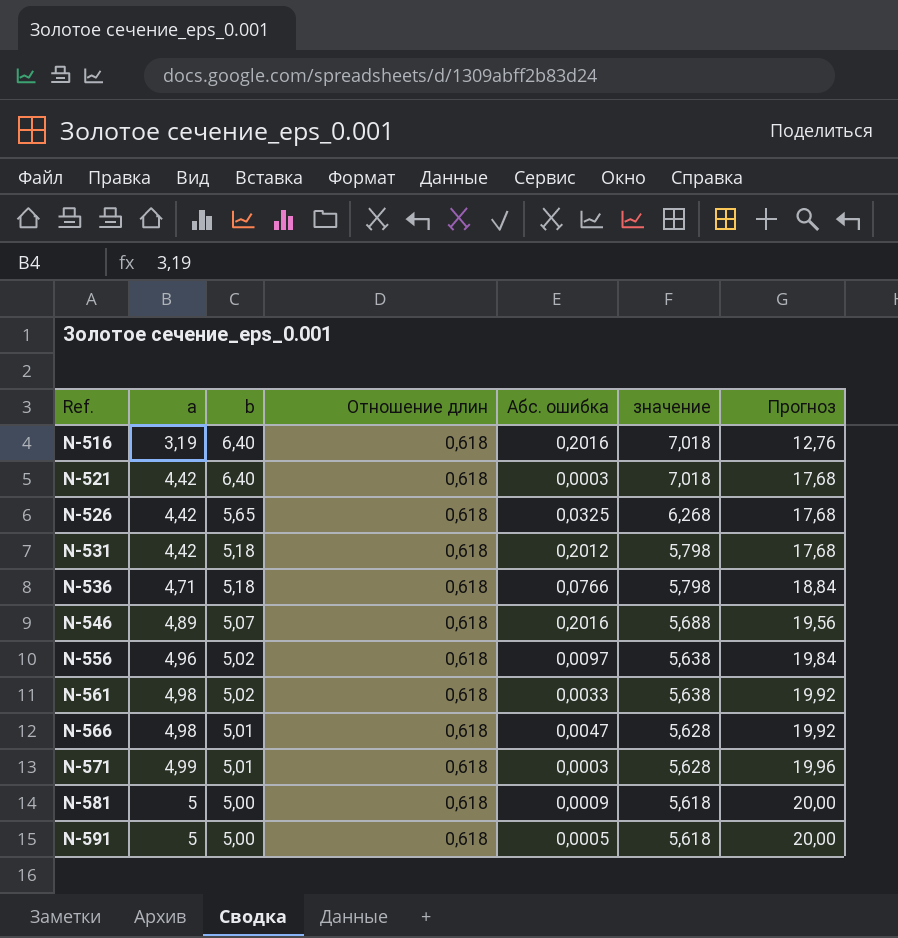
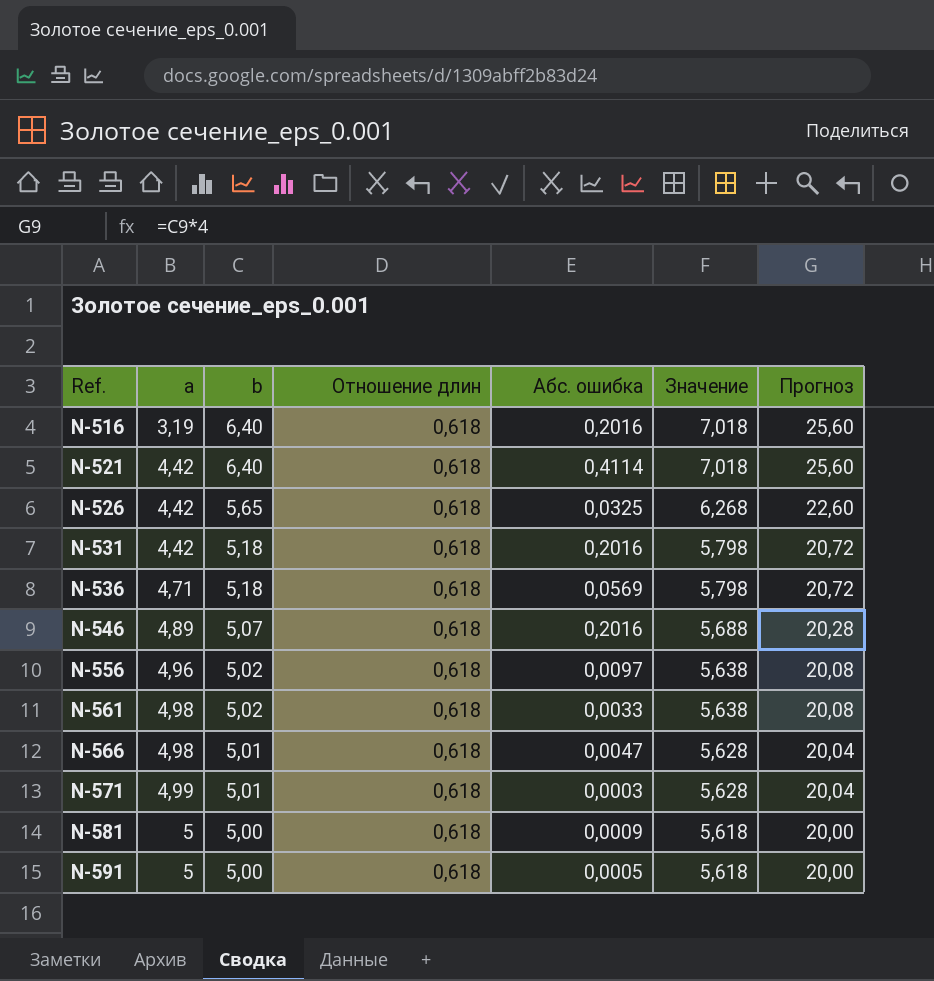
column name: значение -> Значение
column Прогноз | formula: [a] * 4 -> [b] * 4
N-521 | Абс. ошибка: 0,0003 -> 0,4114
N-531 | Абс. ошибка: 0,2012 -> 0,2016
N-536 | Абс. ошибка: 0,0766 -> 0,0569

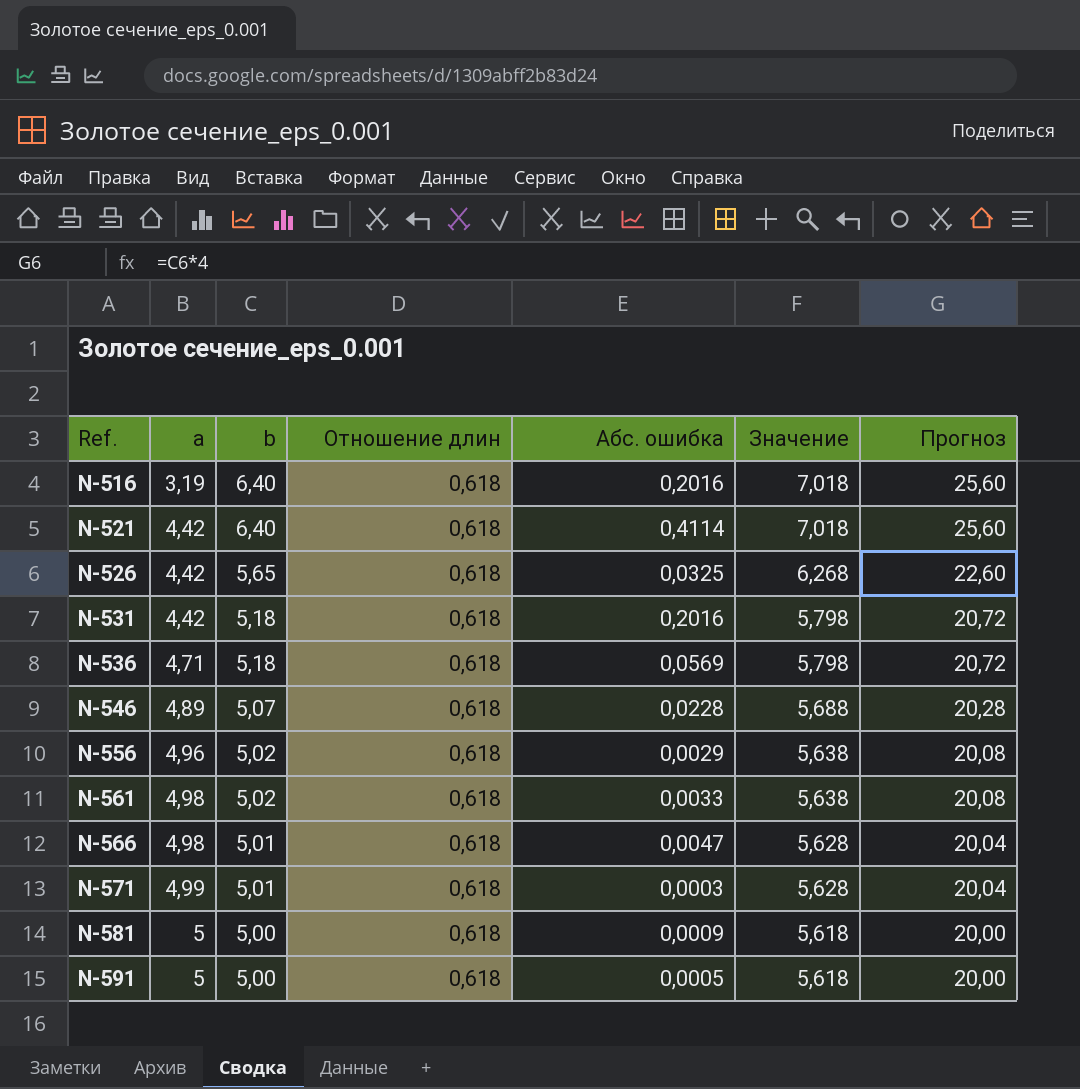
N-546 | Абс. ошибка: 0,2016 -> 0,0228
N-556 | Абс. ошибка: 0,0097 -> 0,0029

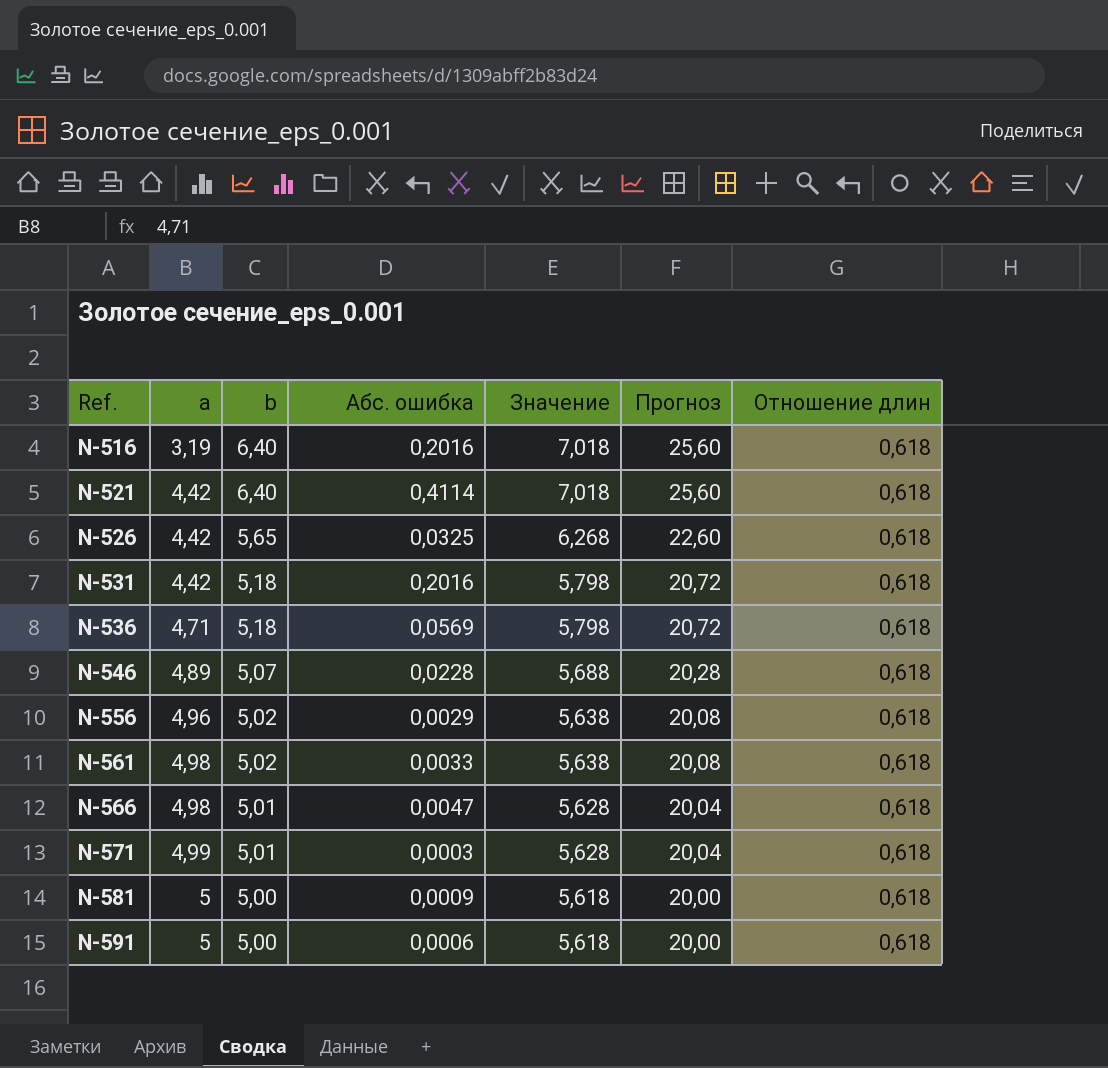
column Отношение длин | position: 4 -> 7
N-591 | Абс. ошибка: 0,0005 -> 0,0006

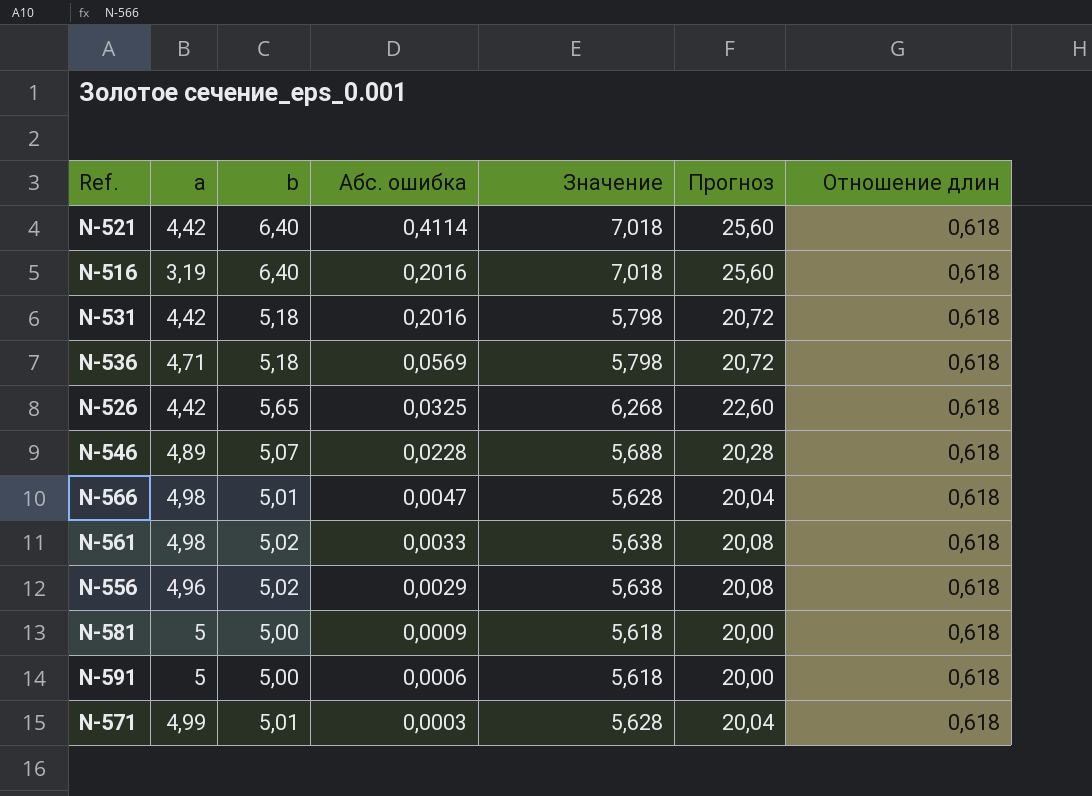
row order: Ref. ascending -> Абс. ошибка descending

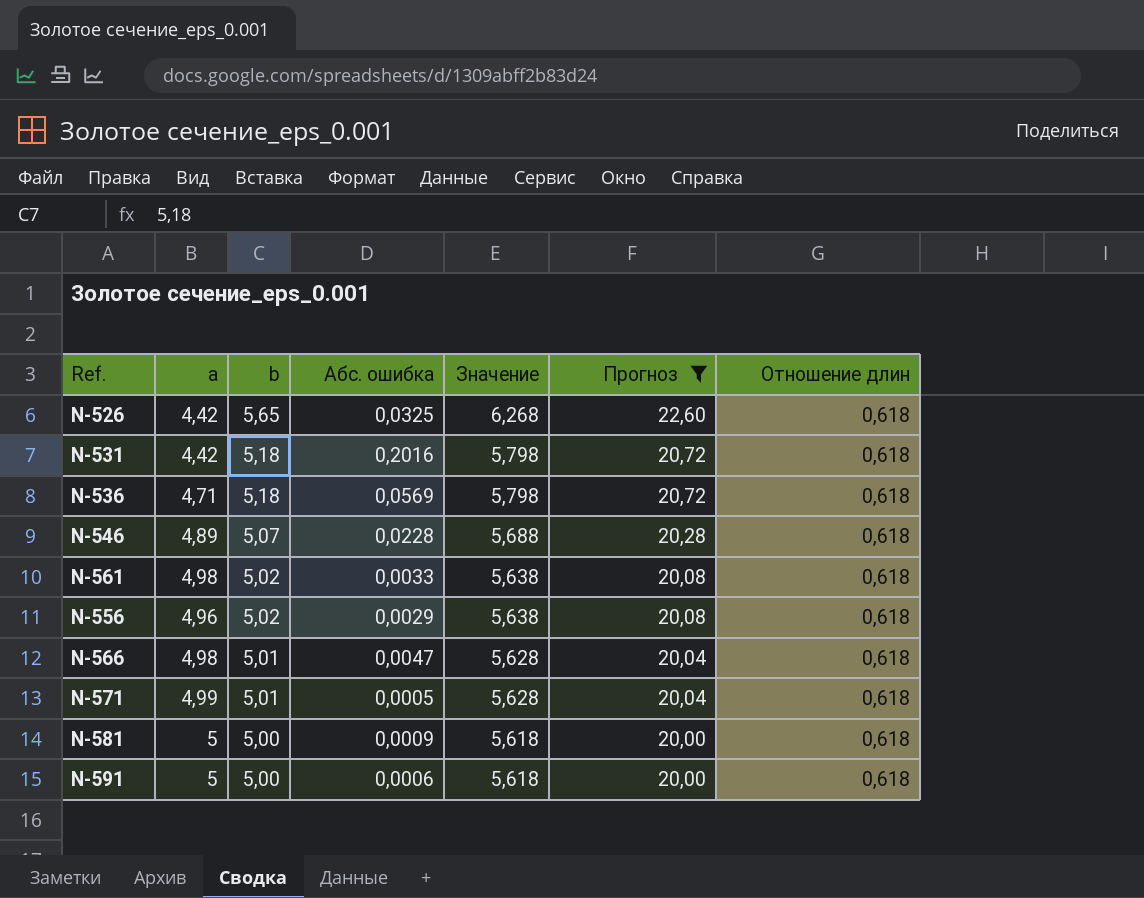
filter: none -> Прогноз != 25,60
row order: Абс. ошибка descending -> b descending
N-571 | Абс. ошибка: 0,0003 -> 0,0005

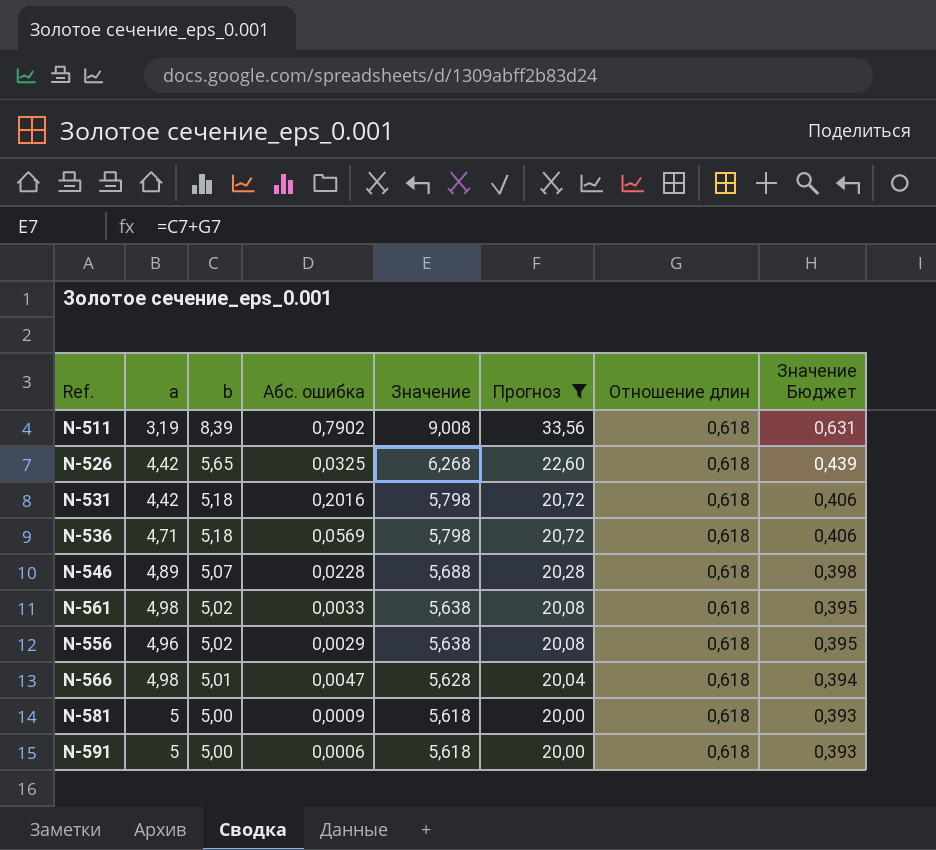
column Значение Бюджет | formula: none -> [Значение] * 0,07
row N-571: 4,99 | 5,01 | 0,0005 | 5,628 | 20,04 | 0,618 -> none
row N-511: none -> 3,19 | 8,39 | 0,7902 | 9,008 | 33,56 | 0,618 | 0,631

